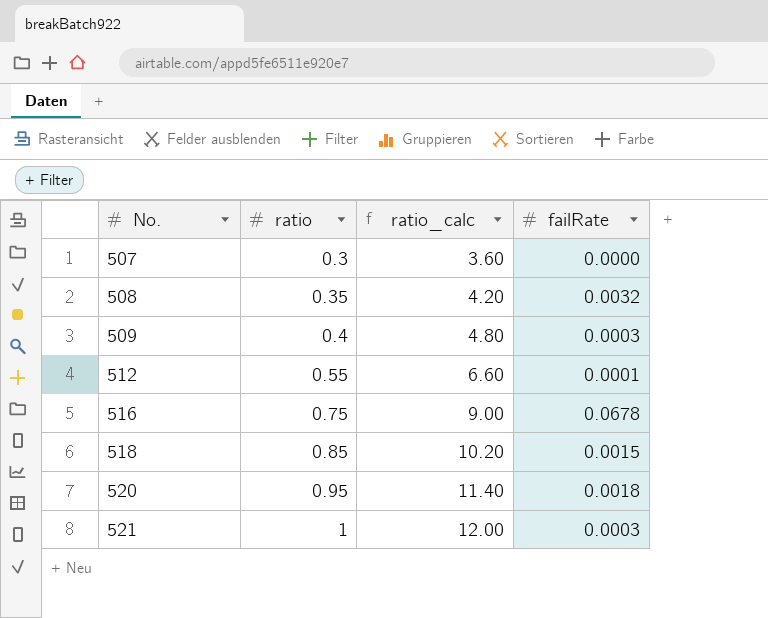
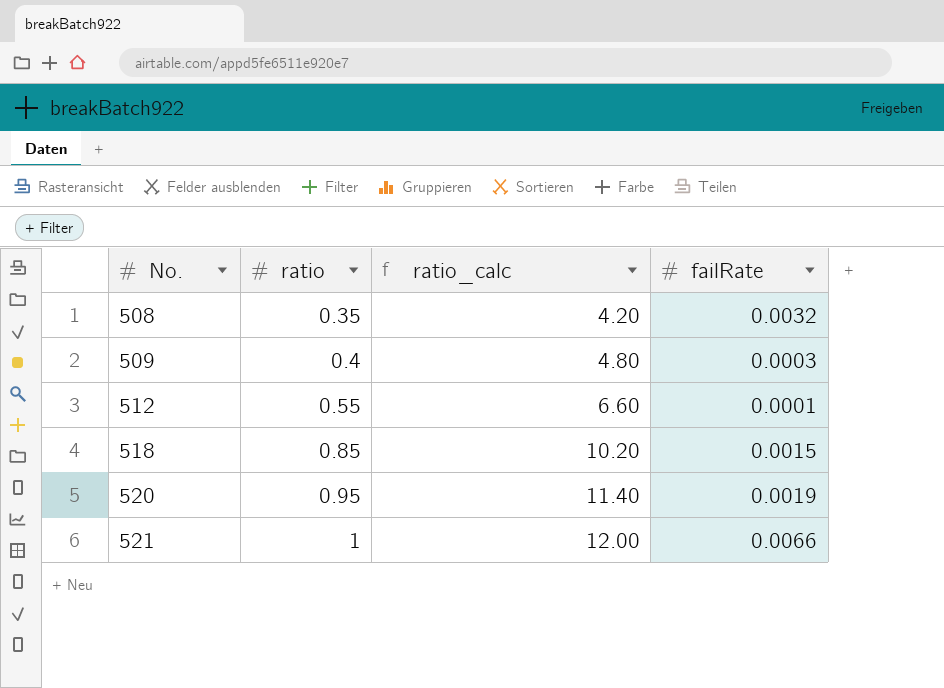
row 507: 0.3 | 3.60 | 0.0000 -> none
row 516: 0.75 | 9.00 | 0.0678 -> none
520 | failRate: 0.0018 -> 0.0019
521 | failRate: 0.0003 -> 0.0066

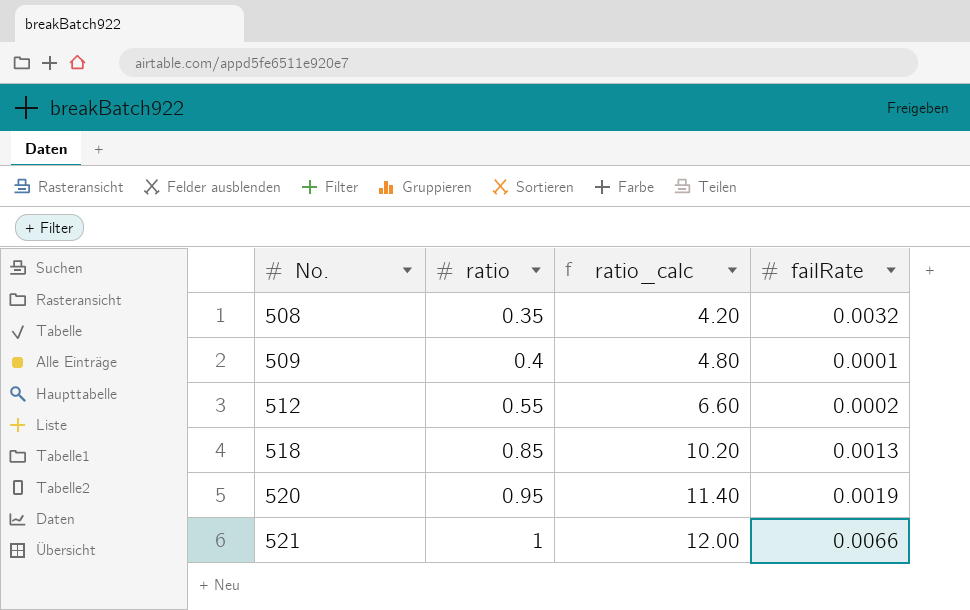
509 | failRate: 0.0003 -> 0.0001
512 | failRate: 0.0001 -> 0.0002
518 | failRate: 0.0015 -> 0.0013

